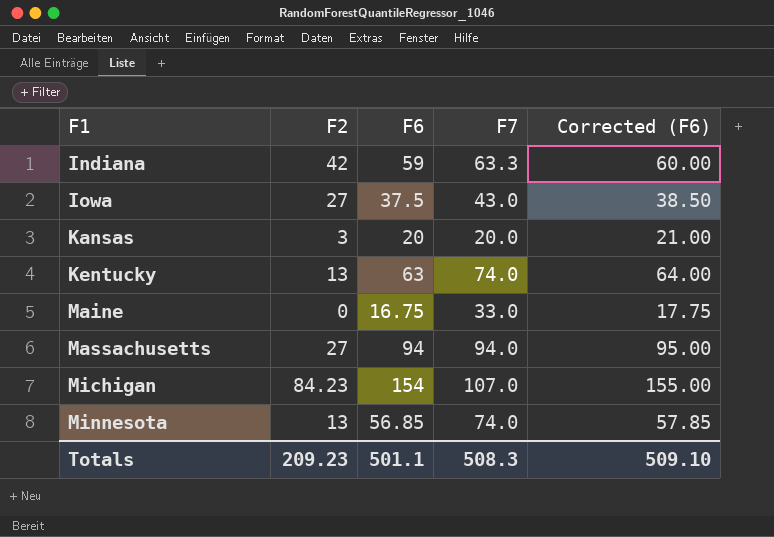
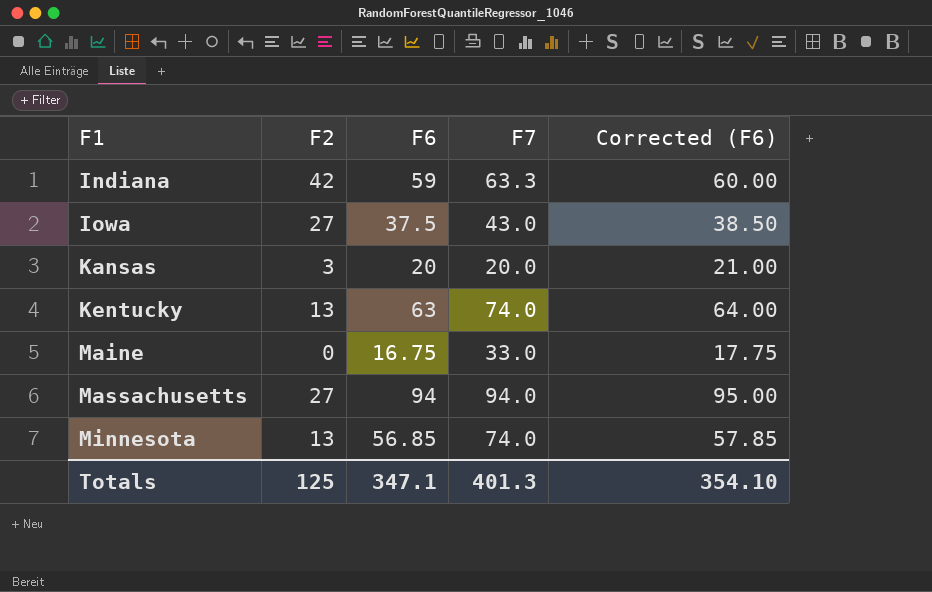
row Michigan: 84.23 | 154 | 107.0 | 155.00 -> none
Totals | F2: 209.23 -> 125
Totals | F6: 501.1 -> 347.1
Totals | F7: 508.3 -> 401.3
Totals | Corrected (F6): 509.10 -> 354.10

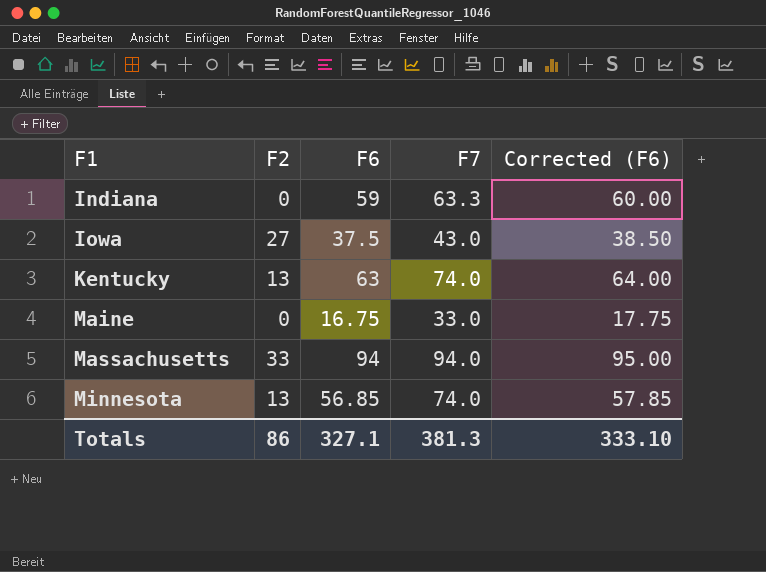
row Kansas: 3 | 20 | 20.0 | 21.00 -> none
Indiana | F2: 42 -> 0
Massachusetts | F2: 27 -> 33
Totals | F2: 125 -> 86
Totals | F6: 347.1 -> 327.1
Totals | F7: 401.3 -> 381.3
Totals | Corrected (F6): 354.10 -> 333.10

